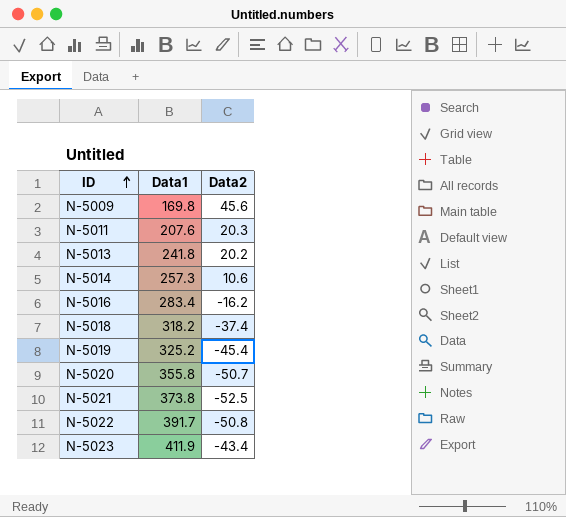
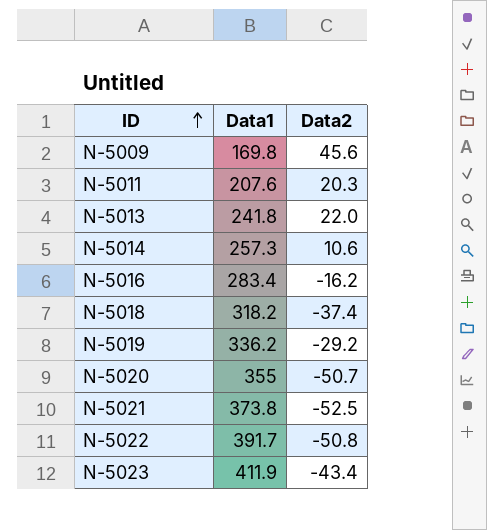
N-5013 | Data2: 20.2 -> 22.0
N-5019 | Data1: 325.2 -> 336.2
N-5019 | Data2: -45.4 -> -29.2
N-5020 | Data1: 355.8 -> 355

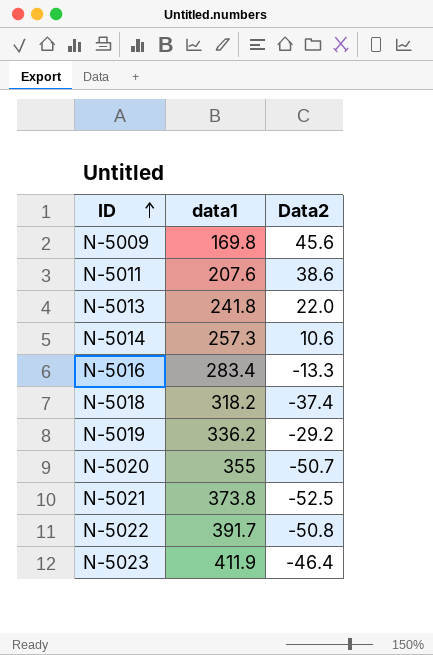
column name: Data1 -> data1
N-5011 | Data2: 20.3 -> 38.6
N-5016 | Data2: -16.2 -> -13.3
N-5023 | Data2: -43.4 -> -46.4

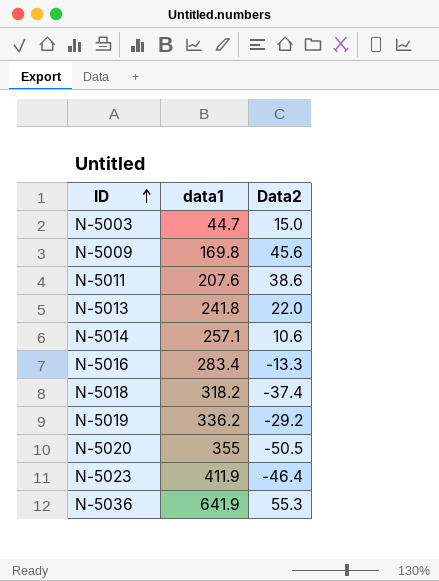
row N-5021: 373.8 | -52.5 -> none
row N-5022: 391.7 | -50.8 -> none
row N-5003: none -> 44.7 | 15.0
N-5014 | data1: 257.3 -> 257.1
N-5020 | Data2: -50.7 -> -50.5
row N-5036: none -> 641.9 | 55.3

